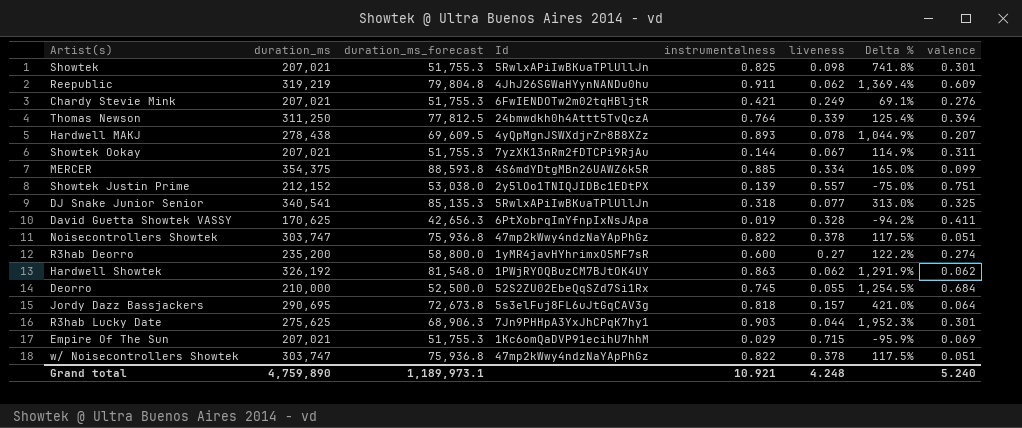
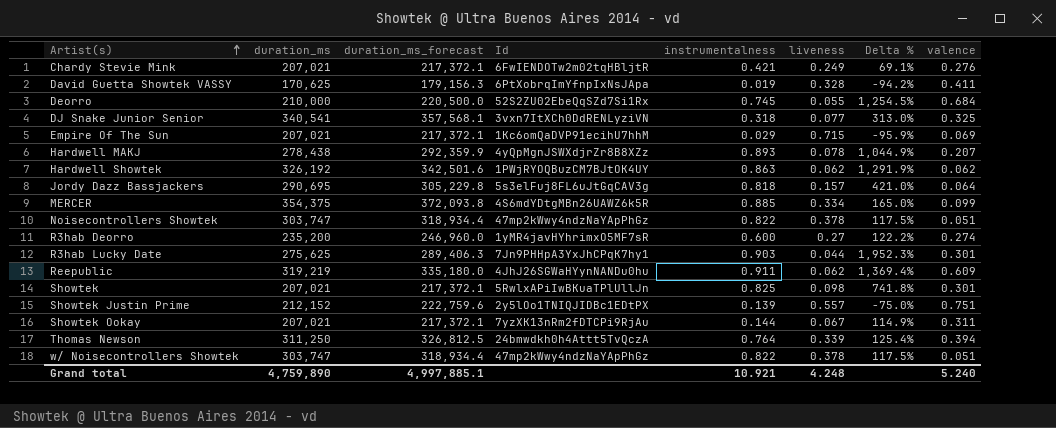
row order: none -> Artist(s) ascending
column duration_ms_forecast | formula: [duration_ms] * 0.25 -> [duration_ms] * 1.05
DJ Snake Junior Senior | Id: 5RwlxAPiIwBKuaTPlUllJn -> 3vxn7ItXCh0DdRENLyziVN
Grand total | duration_ms_forecast: 1,189,973.1 -> 4,997,885.1

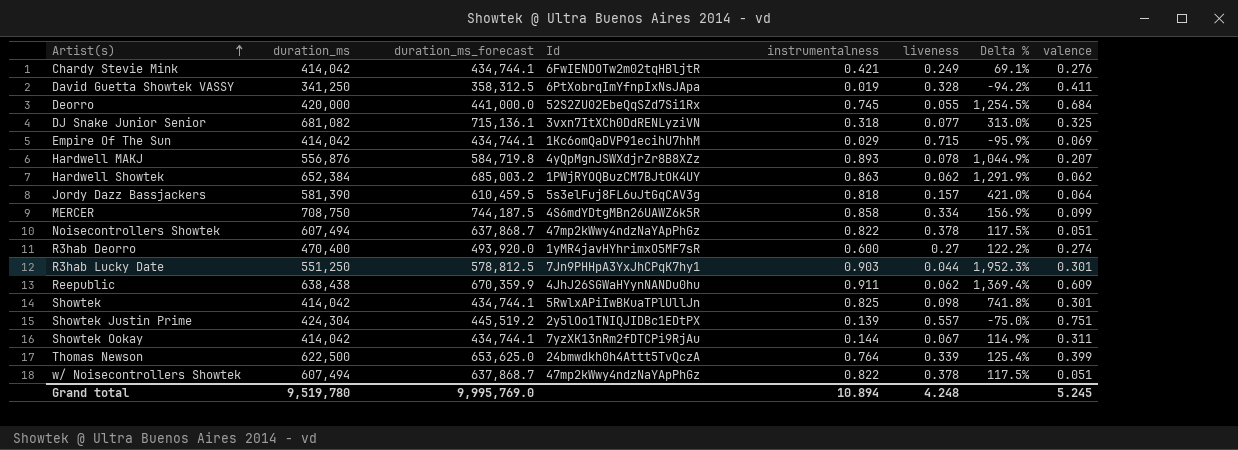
Chardy Stevie Mink | duration_ms: 207,021 -> 414,042
Chardy Stevie Mink | duration_ms_forecast: 217,372.1 -> 434,744.1
David Guetta Showtek VASSY | duration_ms: 170,625 -> 341,250
David Guetta Showtek VASSY | duration_ms_forecast: 179,156.3 -> 358,312.5
Deorro | duration_ms: 210,000 -> 420,000
Deorro | duration_ms_forecast: 220,500.0 -> 441,000.0
DJ Snake Junior Senior | duration_ms: 340,541 -> 681,082
DJ Snake Junior Senior | duration_ms_forecast: 357,568.1 -> 715,136.1
Empire Of The Sun | duration_ms: 207,021 -> 414,042
Empire Of The Sun | duration_ms_forecast: 217,372.1 -> 434,744.1
Hardwell MAKJ | duration_ms: 278,438 -> 556,876
Hardwell MAKJ | duration_ms_forecast: 292,359.9 -> 584,719.8
Hardwell Showtek | duration_ms: 326,192 -> 652,384
Hardwell Showtek | duration_ms_forecast: 342,501.6 -> 685,003.2
Jordy Dazz Bassjackers | duration_ms: 290,695 -> 581,390
Jordy Dazz Bassjackers | duration_ms_forecast: 305,229.8 -> 610,459.5
MERCER | duration_ms: 354,375 -> 708,750
MERCER | duration_ms_forecast: 372,093.8 -> 744,187.5
MERCER | instrumentalness: 0.885 -> 0.858
MERCER | Delta %: 165.0% -> 156.9%
Noisecontrollers Showtek | duration_ms: 303,747 -> 607,494
Noisecontrollers Showtek | duration_ms_forecast: 318,934.4 -> 637,868.7
R3hab Deorro | duration_ms: 235,200 -> 470,400
R3hab Deorro | duration_ms_forecast: 246,960.0 -> 493,920.0
R3hab Lucky Date | duration_ms: 275,625 -> 551,250
R3hab Lucky Date | duration_ms_forecast: 289,406.3 -> 578,812.5
Reepublic | duration_ms: 319,219 -> 638,438
Reepublic | duration_ms_forecast: 335,180.0 -> 670,359.9
Showtek | duration_ms: 207,021 -> 414,042
Showtek | duration_ms_forecast: 217,372.1 -> 434,744.1
Showtek Justin Prime | duration_ms: 212,152 -> 424,304
Showtek Justin Prime | duration_ms_forecast: 222,759.6 -> 445,519.2
Showtek Ookay | duration_ms: 207,021 -> 414,042
Showtek Ookay | duration_ms_forecast: 217,372.1 -> 434,744.1
Thomas Newson | duration_ms: 311,250 -> 622,500
Thomas Newson | duration_ms_forecast: 326,812.5 -> 653,625.0
Thomas Newson | valence: 0.394 -> 0.399
w/ Noisecontrollers Showtek | duration_ms: 303,747 -> 607,494
w/ Noisecontrollers Showtek | duration_ms_forecast: 318,934.4 -> 637,868.7
Grand total | duration_ms: 4,759,890 -> 9,519,780
Grand total | duration_ms_forecast: 4,997,885.1 -> 9,995,769.0
Grand total | instrumentalness: 10.921 -> 10.894
Grand total | valence: 5.240 -> 5.245

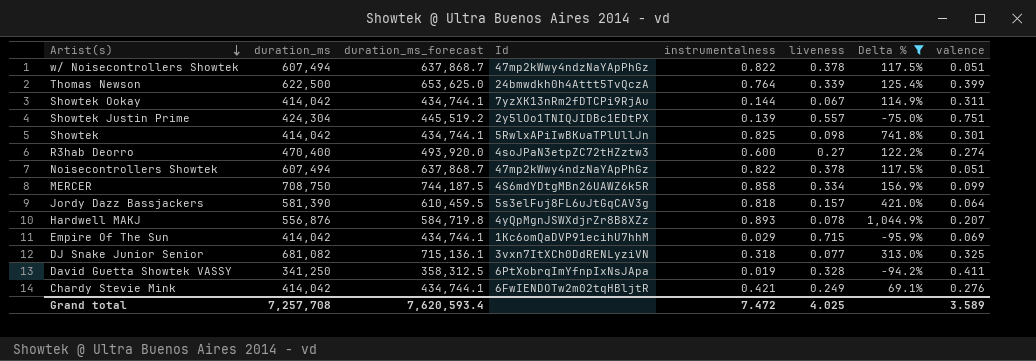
filter: none -> Delta % <= 1,044.9%
row order: Artist(s) ascending -> Artist(s) descending
R3hab Deorro | Id: 1yMR4javHYhrimxO5MF7sR -> 4soJPaN3etpZC72tHZztw3
Grand total | duration_ms: 9,519,780 -> 7,257,708
Grand total | duration_ms_forecast: 9,995,769.0 -> 7,620,593.4
Grand total | instrumentalness: 10.894 -> 7.472
Grand total | liveness: 4.248 -> 4.025
Grand total | valence: 5.245 -> 3.589

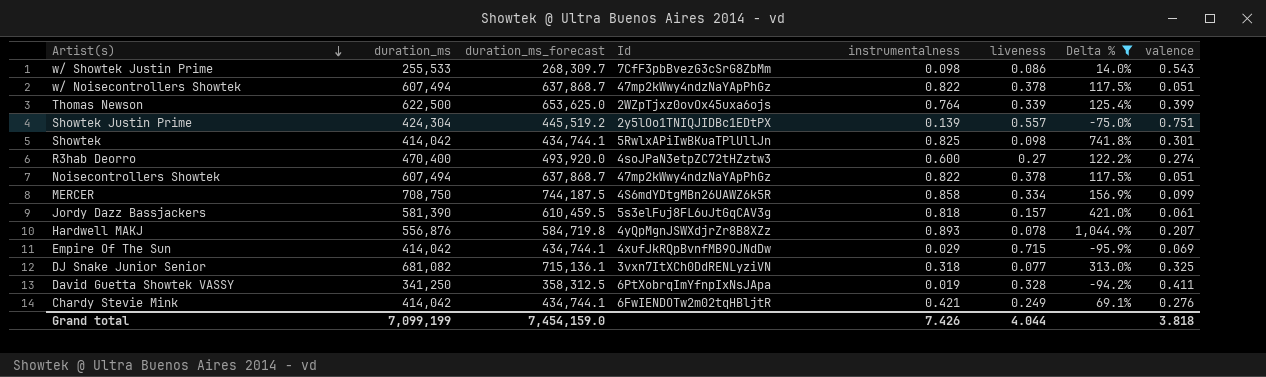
row Showtek Ookay: 414,042 | 434,744.1 | 7yzXK13nRm2fDTCPi9RjAu | 0.144 | 0.067 | 114.9% | 0.311 -> none
row w/ Showtek Justin Prime: none -> 255,533 | 268,309.7 | 7CfF3pbBvezG3cSrG8ZbMm | 0.098 | 0.086 | 14.0% | 0.543
Thomas Newson | Id: 24bmwdkh0h4Attt5TvQczA -> 2WZpTjxz0ovOx45uxa6ojs
Jordy Dazz Bassjackers | valence: 0.064 -> 0.061
Empire Of The Sun | Id: 1Kc6omQaDVP91ecihU7hhM -> 4xufJkRQpBvnfMB9OJNdDw
Grand total | duration_ms: 7,257,708 -> 7,099,199
Grand total | duration_ms_forecast: 7,620,593.4 -> 7,454,159.0
Grand total | instrumentalness: 7.472 -> 7.426
Grand total | liveness: 4.025 -> 4.044
Grand total | valence: 3.589 -> 3.818

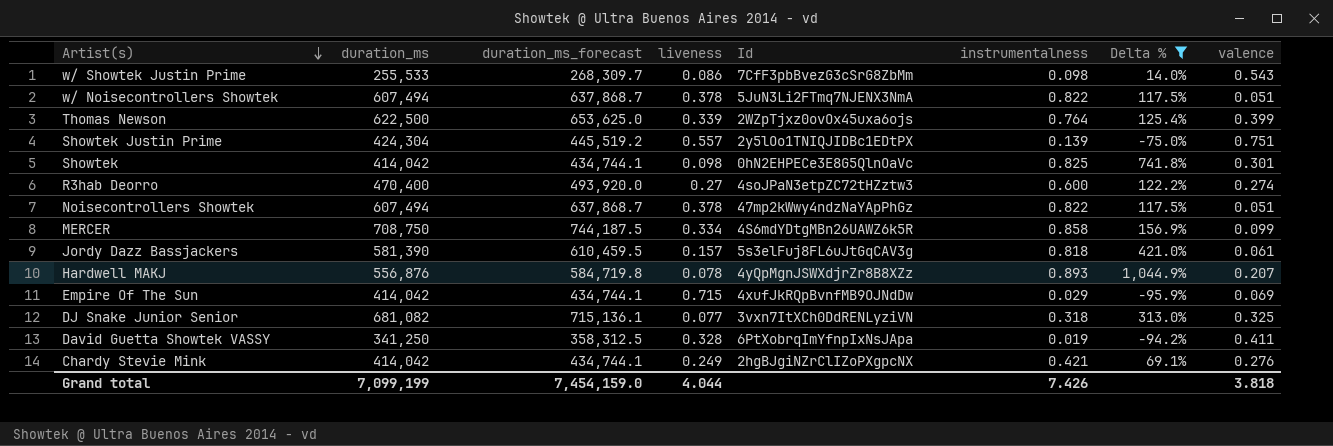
column liveness | position: 6 -> 4
w/ Noisecontrollers Showtek | Id: 47mp2kWwy4ndzNaYApPhGz -> 5JuN3Li2FTmq7NJENX3NmA
Showtek | Id: 5RwlxAPiIwBKuaTPlUllJn -> 0hN2EHPECe3E8G5QlnOaVc
Chardy Stevie Mink | Id: 6FwIENDOTw2m02tqHBljtR -> 2hgBJgiNZrClIZoPXgpcNX

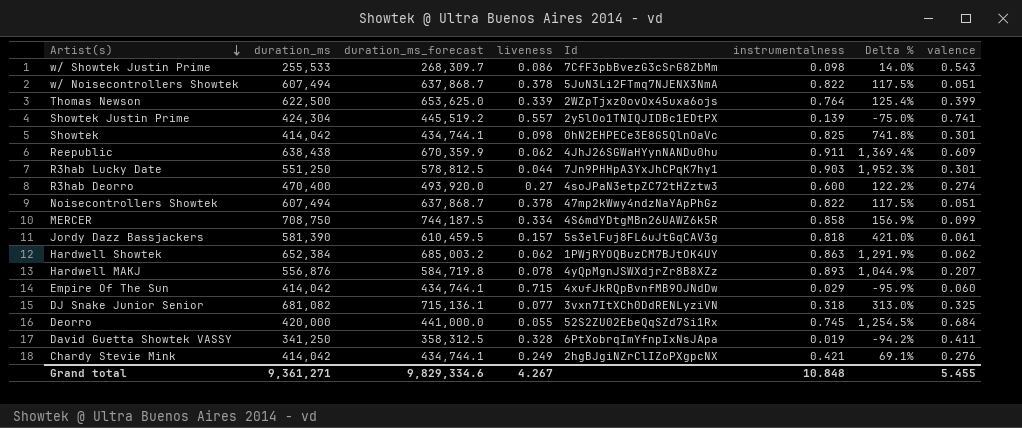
filter: Delta % <= 1,044.9% -> none
Showtek Justin Prime | valence: 0.751 -> 0.741
Empire Of The Sun | valence: 0.069 -> 0.060
Grand total | duration_ms: 7,099,199 -> 9,361,271
Grand total | duration_ms_forecast: 7,454,159.0 -> 9,829,334.6
Grand total | liveness: 4.044 -> 4.267
Grand total | instrumentalness: 7.426 -> 10.848
Grand total | valence: 3.818 -> 5.455

